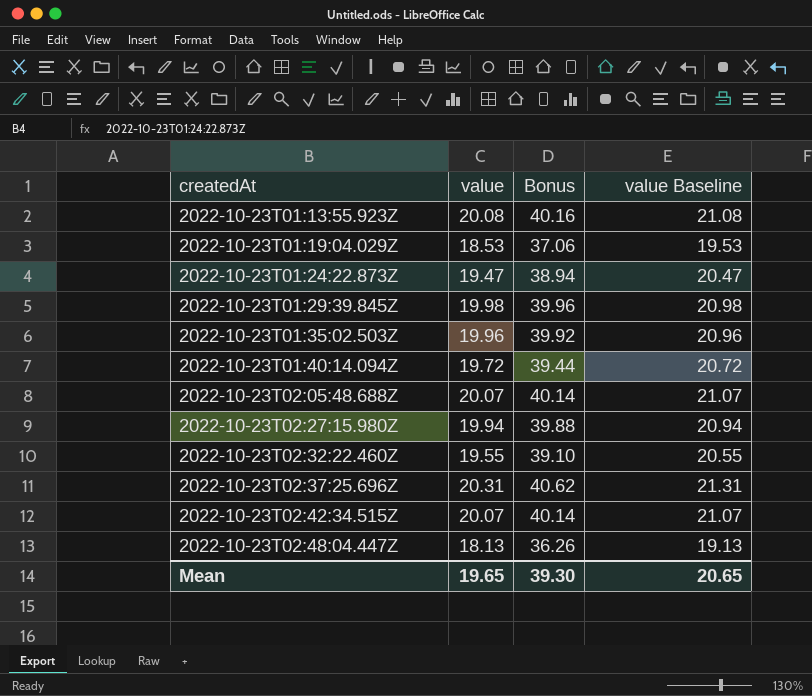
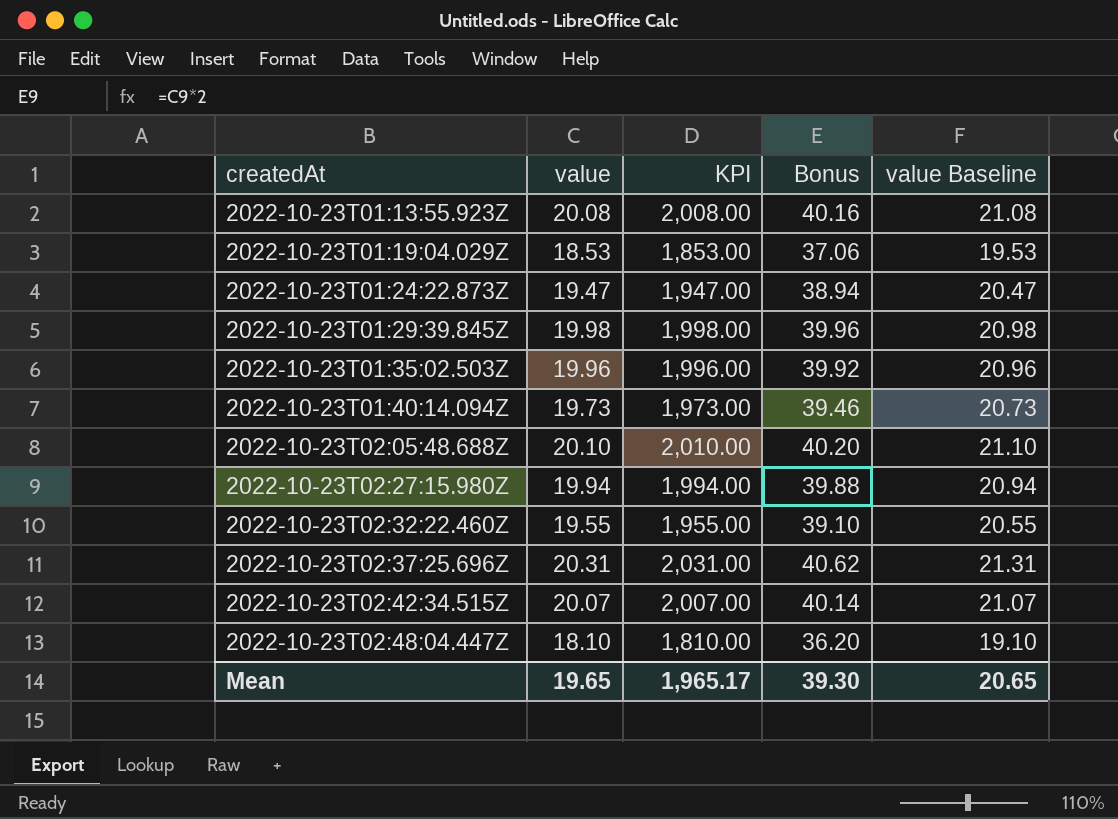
column KPI | formula: none -> [value] * 100
2022-10-23T01:40:14.094Z | value: 19.72 -> 19.73
2022-10-23T01:40:14.094Z | Bonus: 39.44 -> 39.46
2022-10-23T01:40:14.094Z | value Baseline: 20.72 -> 20.73
2022-10-23T02:05:48.688Z | value: 20.07 -> 20.10
2022-10-23T02:05:48.688Z | Bonus: 40.14 -> 40.20
2022-10-23T02:05:48.688Z | value Baseline: 21.07 -> 21.10
2022-10-23T02:48:04.447Z | value: 18.13 -> 18.10
2022-10-23T02:48:04.447Z | Bonus: 36.26 -> 36.20
2022-10-23T02:48:04.447Z | value Baseline: 19.13 -> 19.10

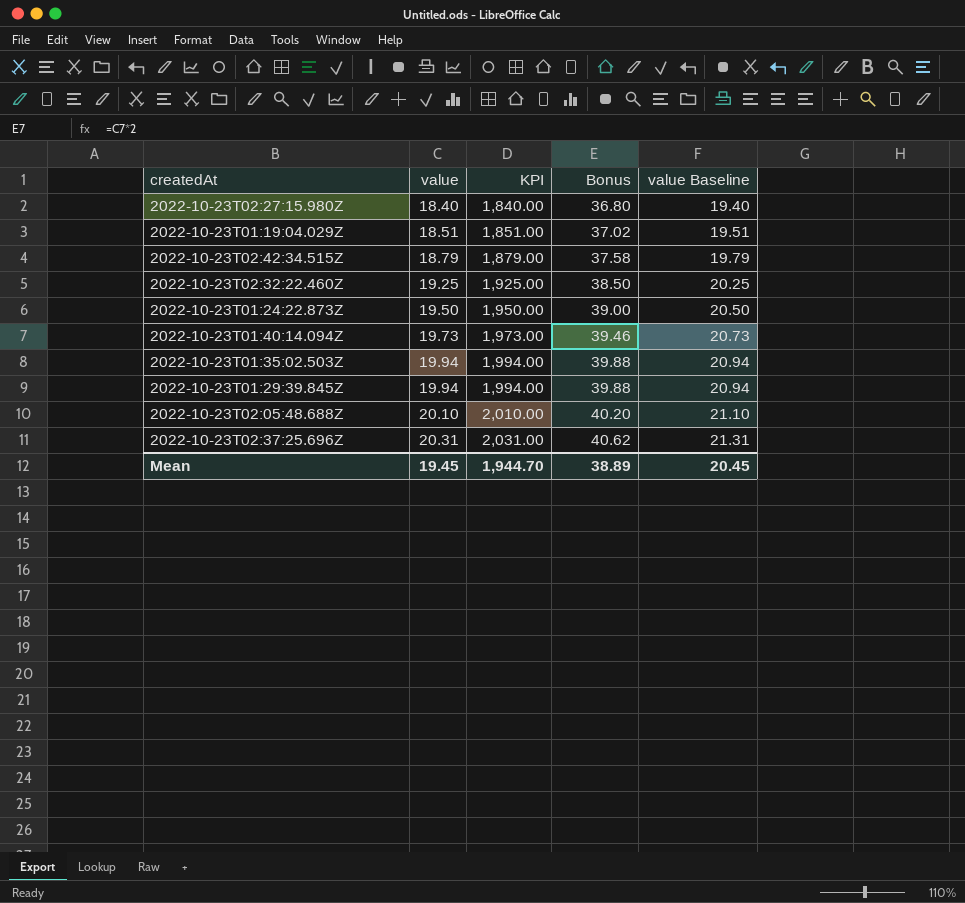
row order: createdAt ascending -> value ascending
row 2022-10-23T01:13:55.923Z: 20.08 | 2,008.00 | 40.16 | 21.08 -> none
row 2022-10-23T02:48:04.447Z: 18.10 | 1,810.00 | 36.20 | 19.10 -> none
2022-10-23T02:27:15.980Z | value: 19.94 -> 18.40
2022-10-23T02:27:15.980Z | KPI: 1,994.00 -> 1,840.00
2022-10-23T02:27:15.980Z | Bonus: 39.88 -> 36.80
2022-10-23T02:27:15.980Z | value Baseline: 20.94 -> 19.40
2022-10-23T01:19:04.029Z | value: 18.53 -> 18.51
2022-10-23T01:19:04.029Z | KPI: 1,853.00 -> 1,851.00
2022-10-23T01:19:04.029Z | Bonus: 37.06 -> 37.02
2022-10-23T01:19:04.029Z | value Baseline: 19.53 -> 19.51
2022-10-23T02:42:34.515Z | value: 20.07 -> 18.79
2022-10-23T02:42:34.515Z | KPI: 2,007.00 -> 1,879.00
2022-10-23T02:42:34.515Z | Bonus: 40.14 -> 37.58
2022-10-23T02:42:34.515Z | value Baseline: 21.07 -> 19.79
2022-10-23T02:32:22.460Z | value: 19.55 -> 19.25
2022-10-23T02:32:22.460Z | KPI: 1,955.00 -> 1,925.00
2022-10-23T02:32:22.460Z | Bonus: 39.10 -> 38.50
2022-10-23T02:32:22.460Z | value Baseline: 20.55 -> 20.25
2022-10-23T01:24:22.873Z | value: 19.47 -> 19.50
2022-10-23T01:24:22.873Z | KPI: 1,947.00 -> 1,950.00
2022-10-23T01:24:22.873Z | Bonus: 38.94 -> 39.00
2022-10-23T01:24:22.873Z | value Baseline: 20.47 -> 20.50
2022-10-23T01:35:02.503Z | value: 19.96 -> 19.94
2022-10-23T01:35:02.503Z | KPI: 1,996.00 -> 1,994.00
2022-10-23T01:35:02.503Z | Bonus: 39.92 -> 39.88
2022-10-23T01:35:02.503Z | value Baseline: 20.96 -> 20.94
2022-10-23T01:29:39.845Z | value: 19.98 -> 19.94
2022-10-23T01:29:39.845Z | KPI: 1,998.00 -> 1,994.00
2022-10-23T01:29:39.845Z | Bonus: 39.96 -> 39.88
2022-10-23T01:29:39.845Z | value Baseline: 20.98 -> 20.94
Mean | value: 19.65 -> 19.45
Mean | KPI: 1,965.17 -> 1,944.70
Mean | Bonus: 39.30 -> 38.89
Mean | value Baseline: 20.65 -> 20.45

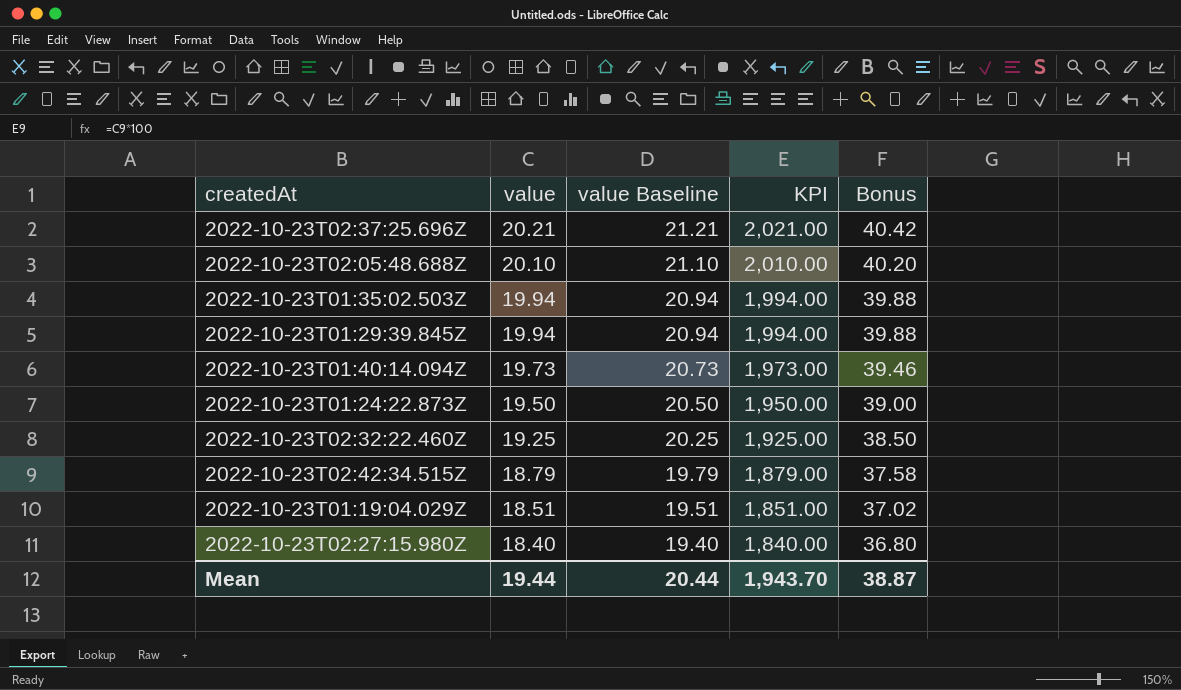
row order: value ascending -> value descending
column value Baseline | position: 5 -> 3
2022-10-23T02:37:25.696Z | value: 20.31 -> 20.21
2022-10-23T02:37:25.696Z | value Baseline: 21.31 -> 21.21
2022-10-23T02:37:25.696Z | KPI: 2,031.00 -> 2,021.00
2022-10-23T02:37:25.696Z | Bonus: 40.62 -> 40.42
Mean | value: 19.45 -> 19.44
Mean | value Baseline: 20.45 -> 20.44
Mean | KPI: 1,944.70 -> 1,943.70
Mean | Bonus: 38.89 -> 38.87

